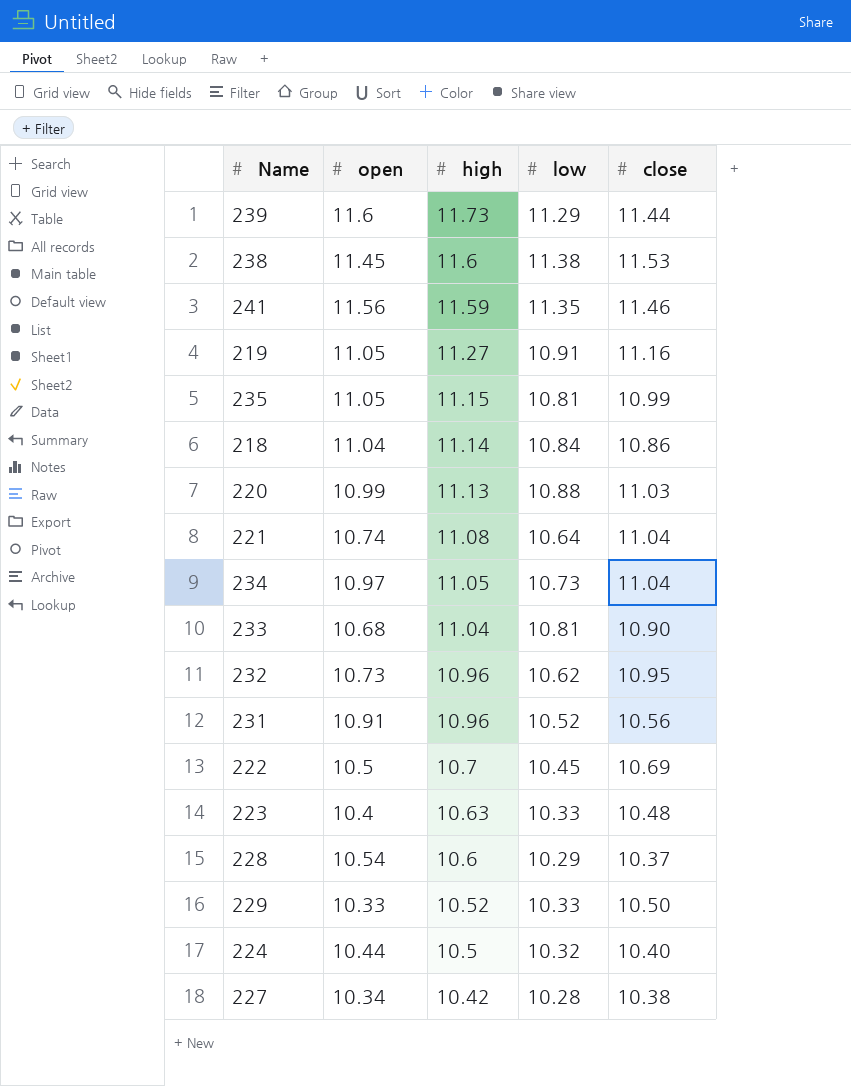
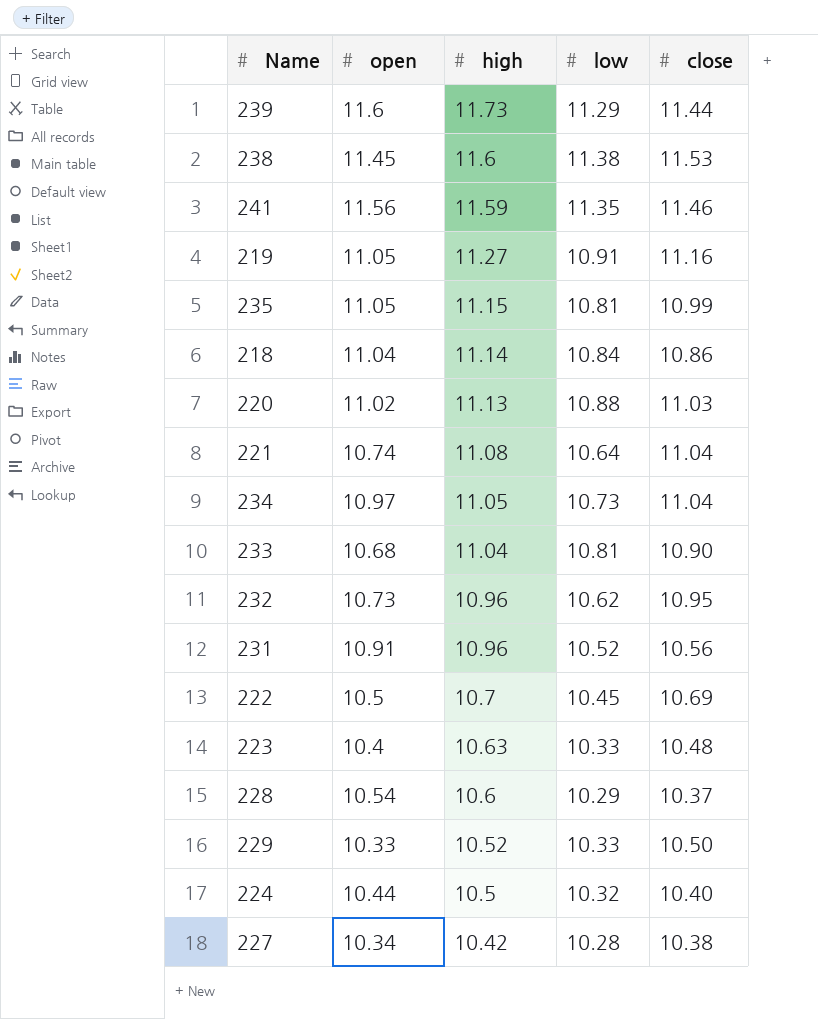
220 | open: 10.99 -> 11.02

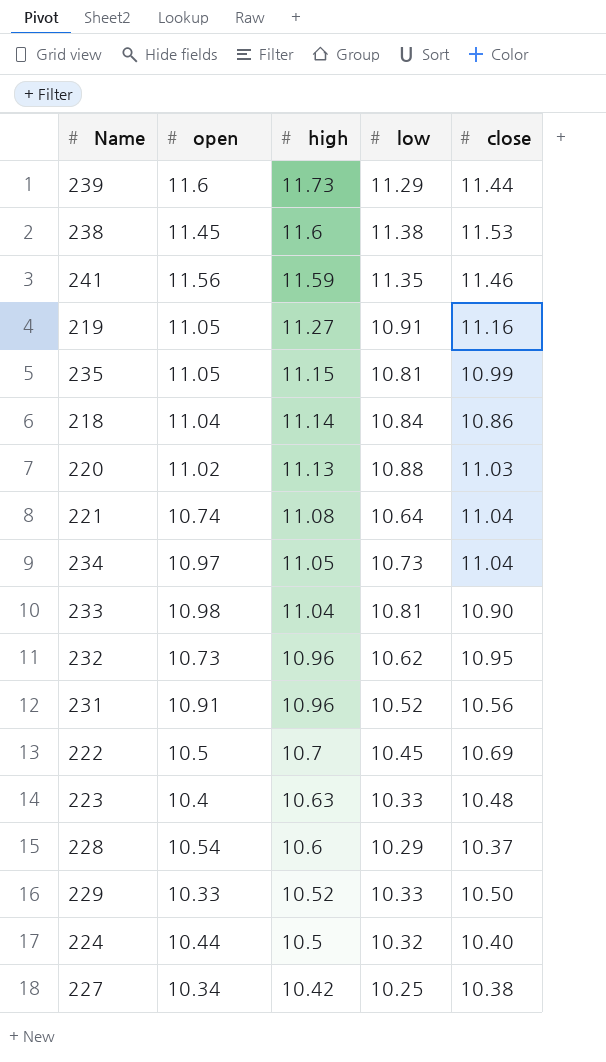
233 | open: 10.68 -> 10.98
227 | low: 10.28 -> 10.25

